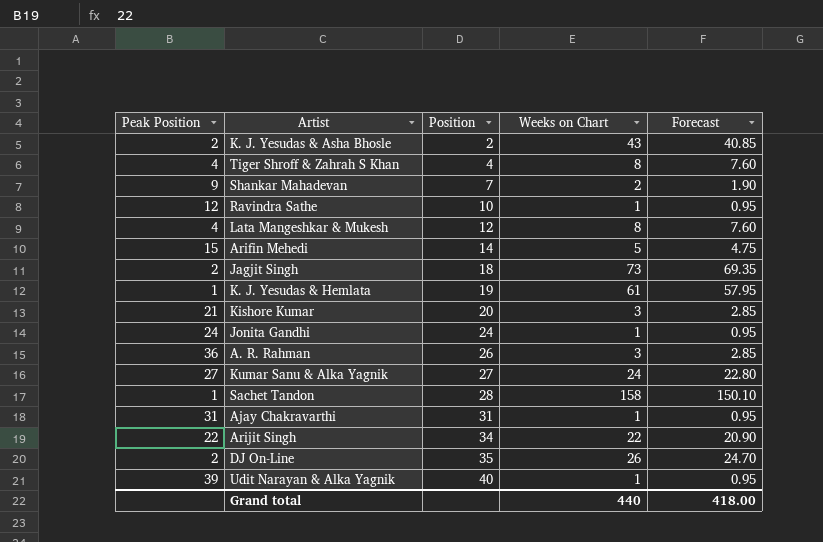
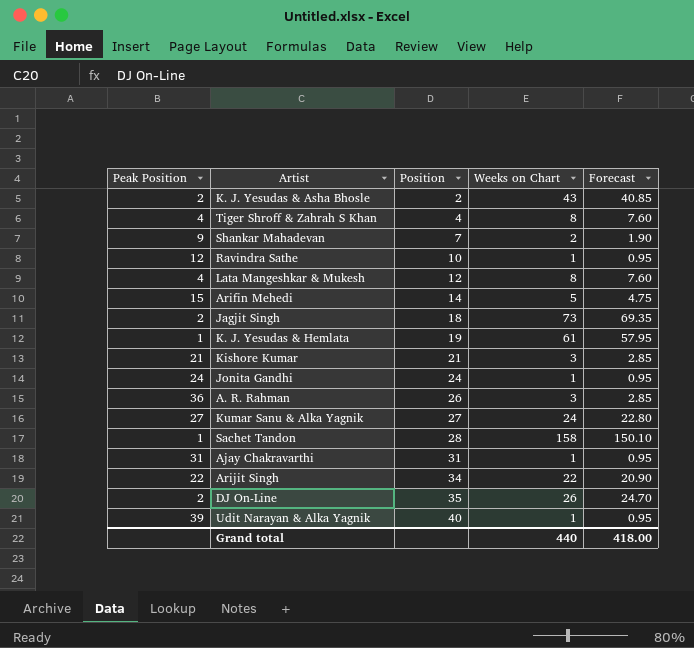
Kishore Kumar | Position: 20 -> 21

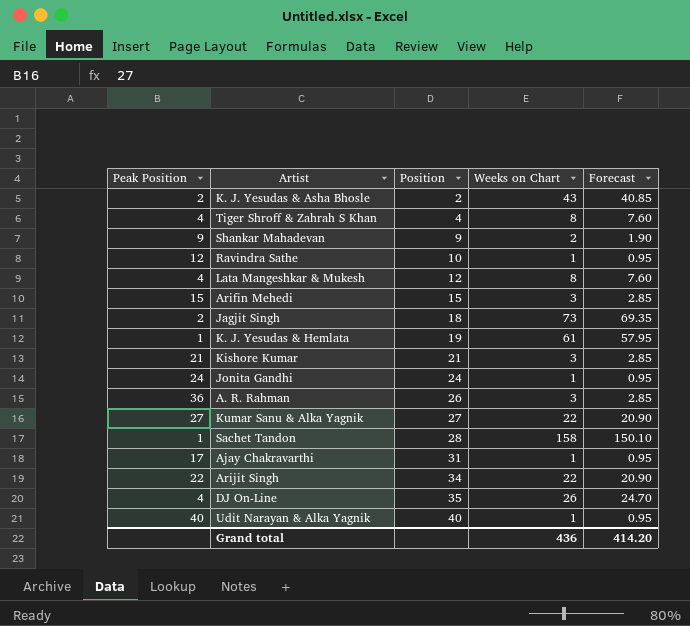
Shankar Mahadevan | Position: 7 -> 9
Arifin Mehedi | Position: 14 -> 15
Arifin Mehedi | Weeks on Chart: 5 -> 3
Arifin Mehedi | Forecast: 4.75 -> 2.85
Kumar Sanu & Alka Yagnik | Weeks on Chart: 24 -> 22
Kumar Sanu & Alka Yagnik | Forecast: 22.80 -> 20.90
Ajay Chakravarthi | Peak Position: 31 -> 17
DJ On-Line | Peak Position: 2 -> 4
Udit Narayan & Alka Yagnik | Peak Position: 39 -> 40
Grand total | Weeks on Chart: 440 -> 436
Grand total | Forecast: 418.00 -> 414.20

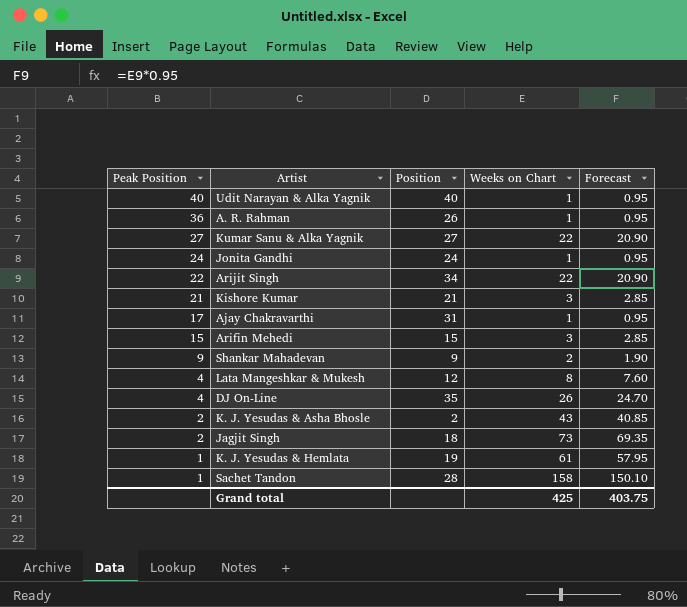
row order: Position ascending -> Peak Position descending
row Tiger Shroff & Zahrah S Khan: 4 | 4 | 8 | 7.60 -> none
row Ravindra Sathe: 12 | 10 | 1 | 0.95 -> none
A. R. Rahman | Weeks on Chart: 3 -> 1
A. R. Rahman | Forecast: 2.85 -> 0.95
Grand total | Weeks on Chart: 436 -> 425
Grand total | Forecast: 414.20 -> 403.75

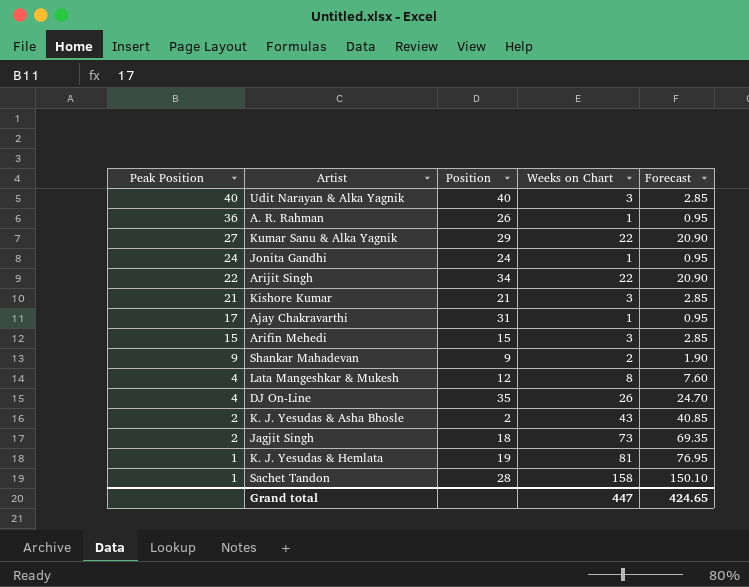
Udit Narayan & Alka Yagnik | Weeks on Chart: 1 -> 3
Udit Narayan & Alka Yagnik | Forecast: 0.95 -> 2.85
Kumar Sanu & Alka Yagnik | Position: 27 -> 29
K. J. Yesudas & Hemlata | Weeks on Chart: 61 -> 81
K. J. Yesudas & Hemlata | Forecast: 57.95 -> 76.95
Grand total | Weeks on Chart: 425 -> 447
Grand total | Forecast: 403.75 -> 424.65

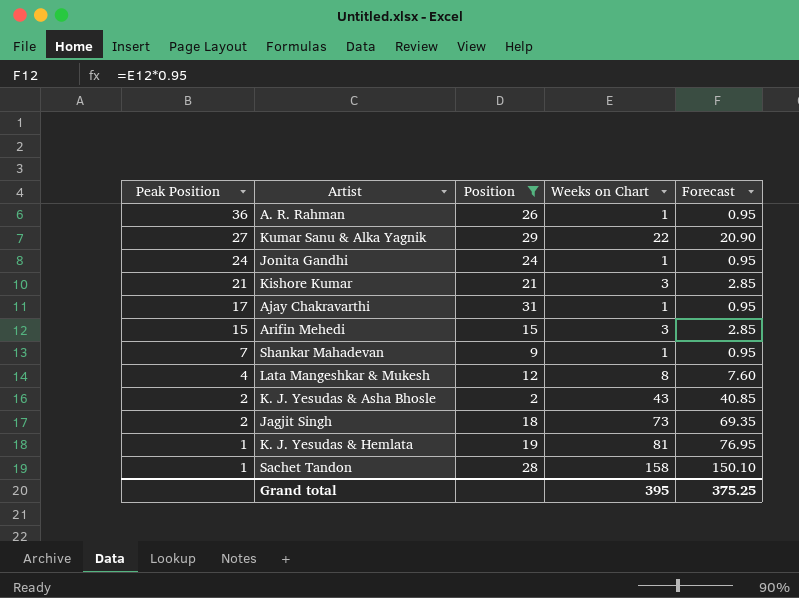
filter: none -> Position <= 31
Shankar Mahadevan | Peak Position: 9 -> 7
Shankar Mahadevan | Weeks on Chart: 2 -> 1
Shankar Mahadevan | Forecast: 1.90 -> 0.95
Grand total | Weeks on Chart: 447 -> 395
Grand total | Forecast: 424.65 -> 375.25

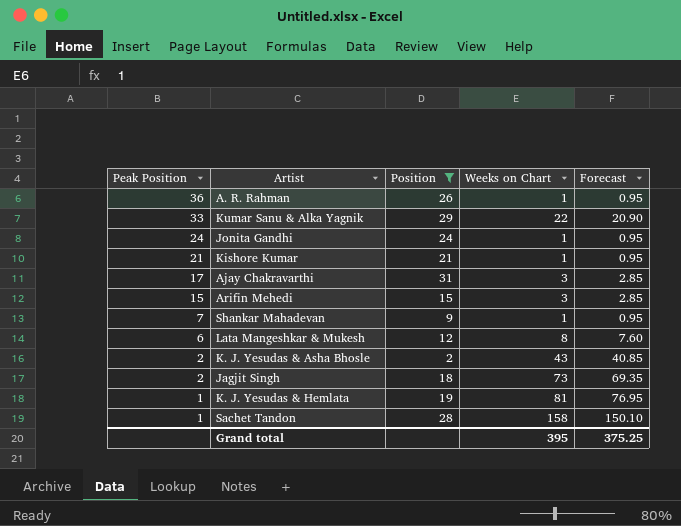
Kumar Sanu & Alka Yagnik | Peak Position: 27 -> 33
Kishore Kumar | Weeks on Chart: 3 -> 1
Kishore Kumar | Forecast: 2.85 -> 0.95
Ajay Chakravarthi | Weeks on Chart: 1 -> 3
Ajay Chakravarthi | Forecast: 0.95 -> 2.85
Lata Mangeshkar & Mukesh | Peak Position: 4 -> 6

